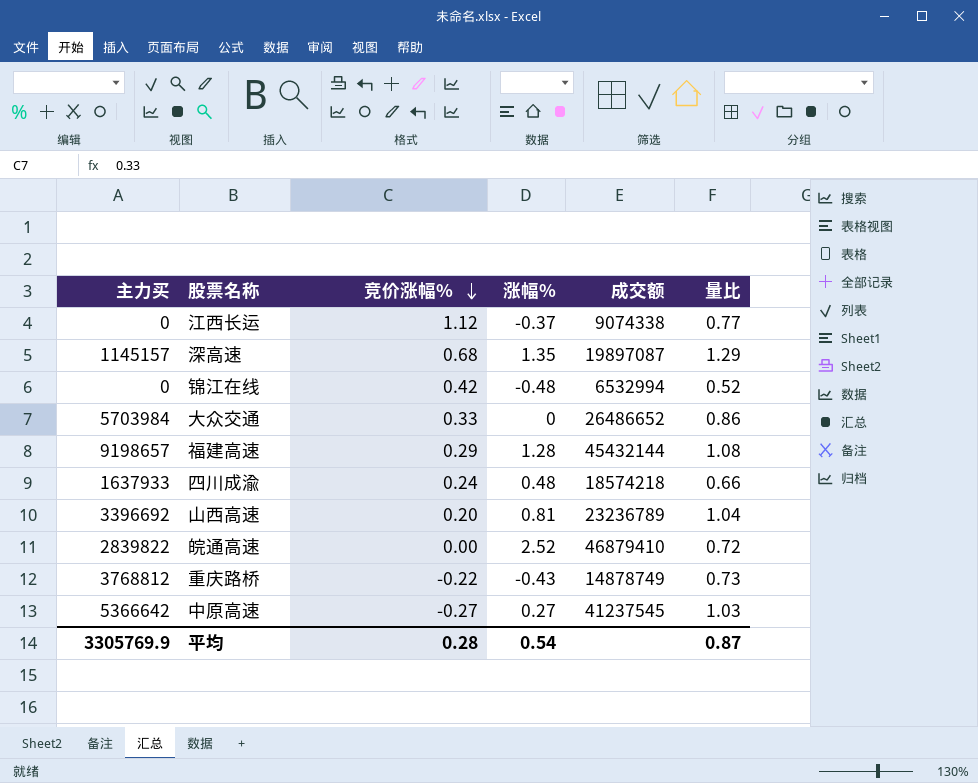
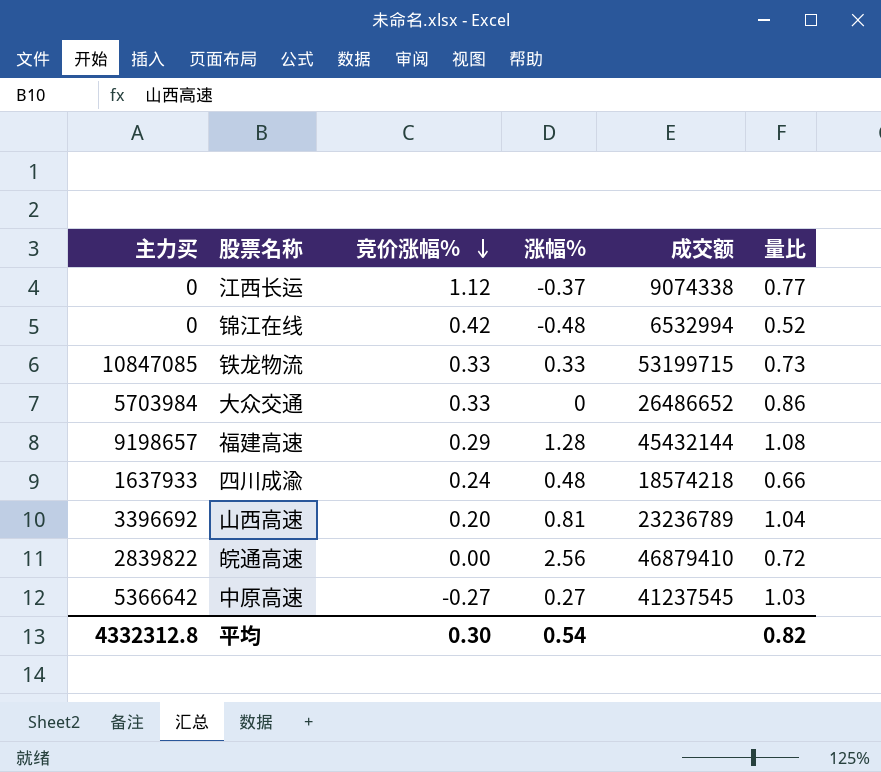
row 深高速: 1145157 | 0.68 | 1.35 | 19897087 | 1.29 -> none
row 重庆路桥: 3768812 | -0.22 | -0.43 | 14878749 | 0.73 -> none
row 铁龙物流: none -> 10847085 | 0.33 | 0.33 | 53199715 | 0.73
皖通高速 | 涨幅%: 2.52 -> 2.56
平均 | 主力买: 3305769.9 -> 4332312.8
平均 | 竞价涨幅%: 0.28 -> 0.30
平均 | 量比: 0.87 -> 0.82

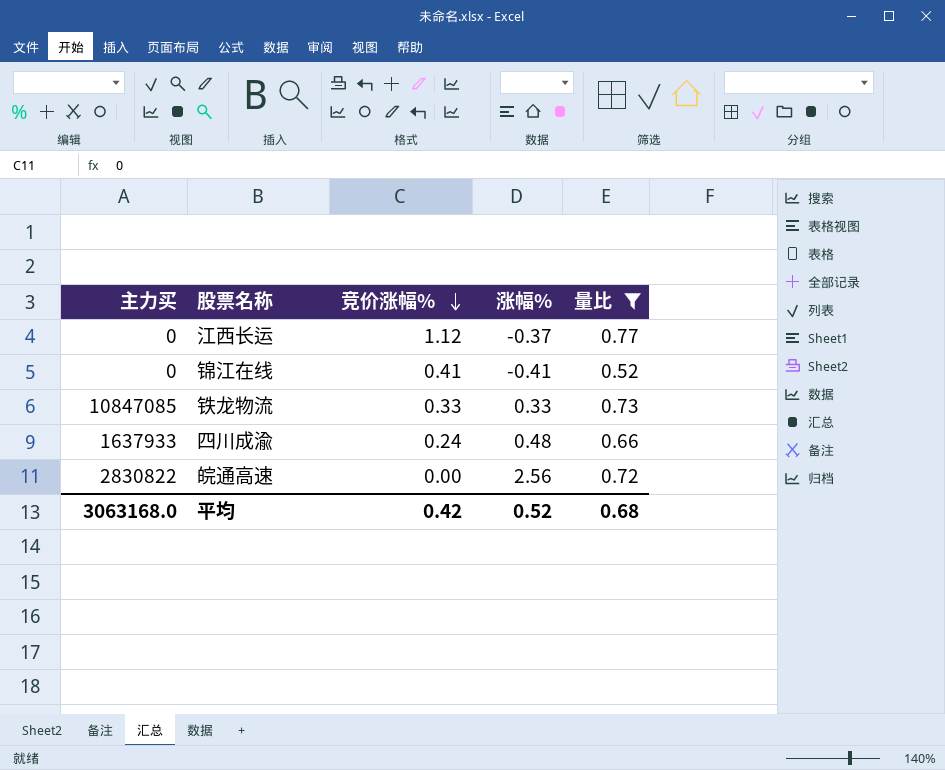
filter: none -> 量比 <= 0.77
column 成交额 | position: 5 -> none
锦江在线 | 竞价涨幅%: 0.42 -> 0.41
锦江在线 | 涨幅%: -0.48 -> -0.41
皖通高速 | 主力买: 2839822 -> 2830822
平均 | 主力买: 4332312.8 -> 3063168.0
平均 | 竞价涨幅%: 0.30 -> 0.42
平均 | 涨幅%: 0.54 -> 0.52
平均 | 量比: 0.82 -> 0.68

